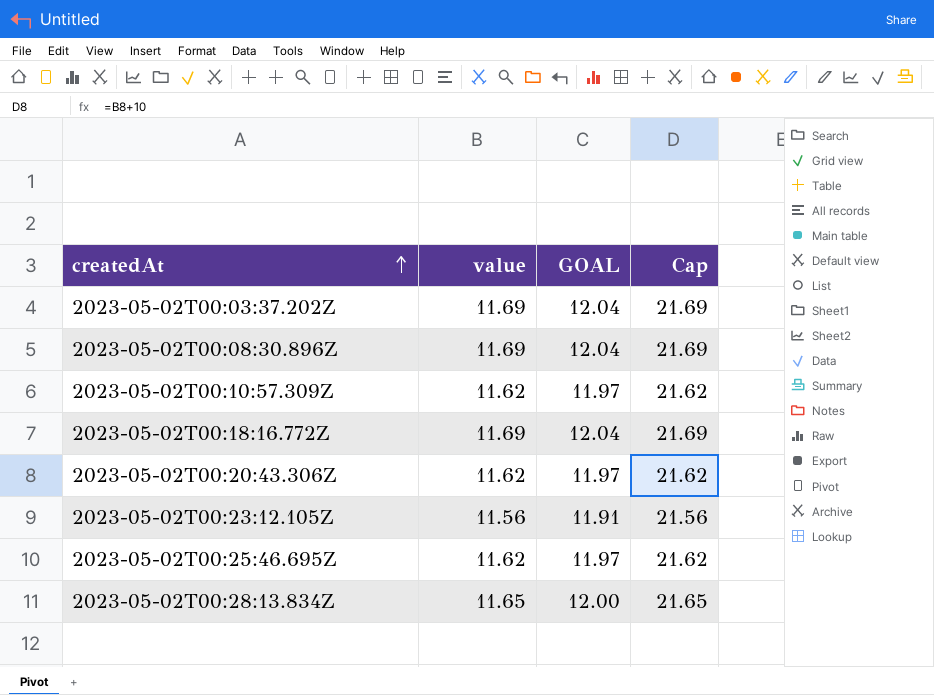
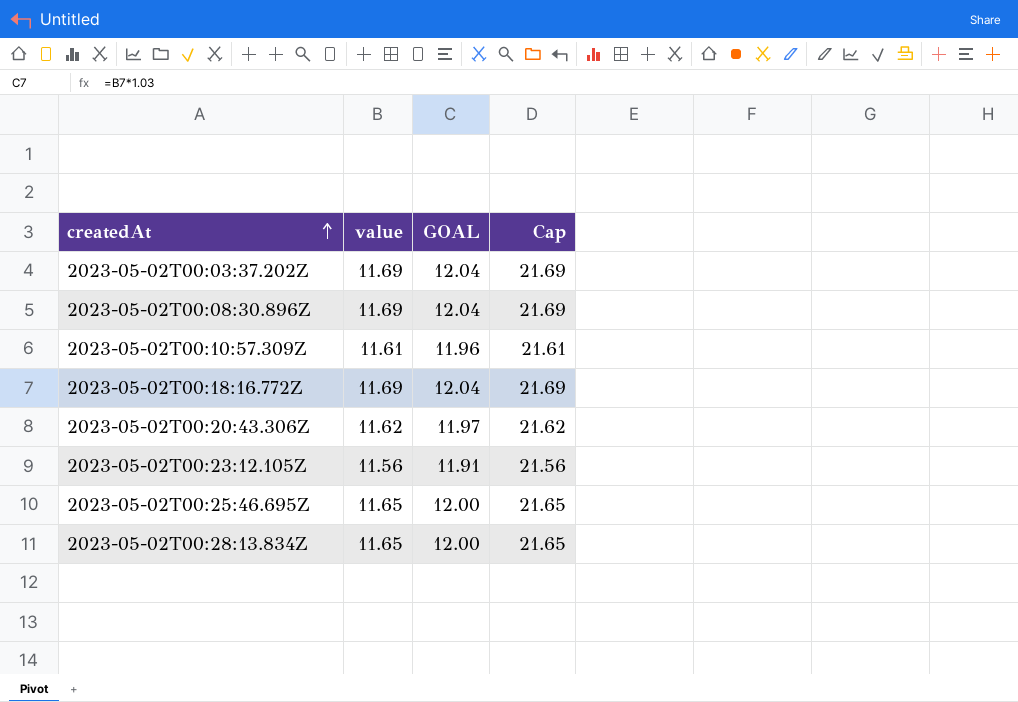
2023-05-02T00:10:57.309Z | value: 11.62 -> 11.61
2023-05-02T00:10:57.309Z | GOAL: 11.97 -> 11.96
2023-05-02T00:10:57.309Z | Cap: 21.62 -> 21.61
2023-05-02T00:25:46.695Z | value: 11.62 -> 11.65
2023-05-02T00:25:46.695Z | GOAL: 11.97 -> 12.00
2023-05-02T00:25:46.695Z | Cap: 21.62 -> 21.65

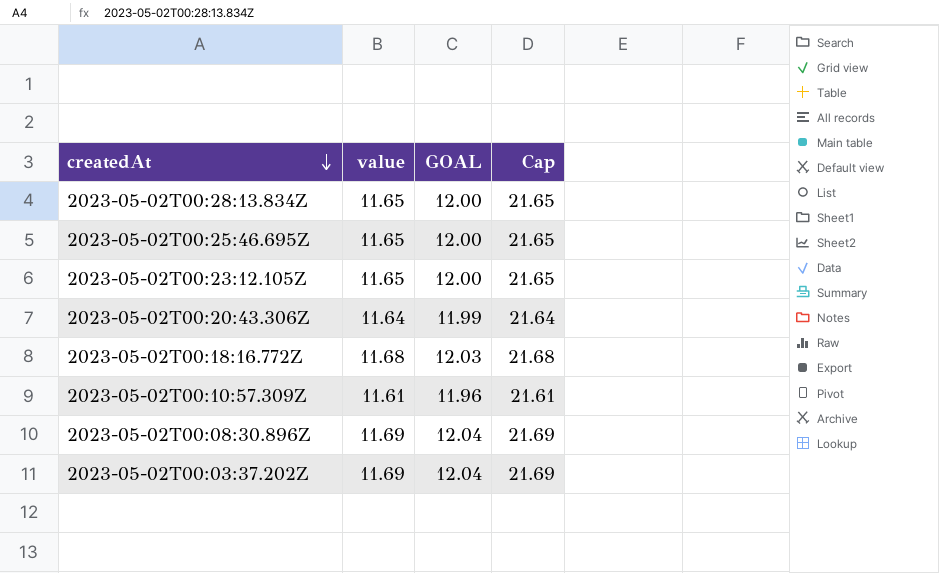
row order: createdAt ascending -> createdAt descending
2023-05-02T00:23:12.105Z | value: 11.56 -> 11.65
2023-05-02T00:23:12.105Z | GOAL: 11.91 -> 12.00
2023-05-02T00:23:12.105Z | Cap: 21.56 -> 21.65
2023-05-02T00:20:43.306Z | value: 11.62 -> 11.64
2023-05-02T00:20:43.306Z | GOAL: 11.97 -> 11.99
2023-05-02T00:20:43.306Z | Cap: 21.62 -> 21.64
2023-05-02T00:18:16.772Z | value: 11.69 -> 11.68
2023-05-02T00:18:16.772Z | GOAL: 12.04 -> 12.03
2023-05-02T00:18:16.772Z | Cap: 21.69 -> 21.68

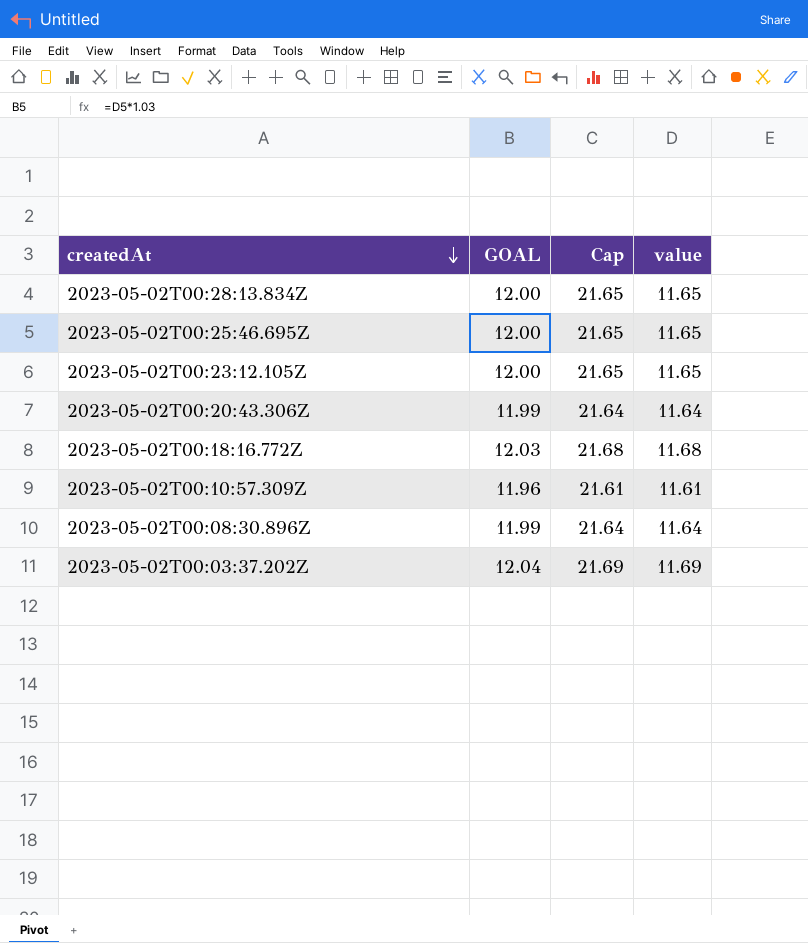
column value | position: 2 -> 4
2023-05-02T00:08:30.896Z | GOAL: 12.04 -> 11.99
2023-05-02T00:08:30.896Z | Cap: 21.69 -> 21.64
2023-05-02T00:08:30.896Z | value: 11.69 -> 11.64

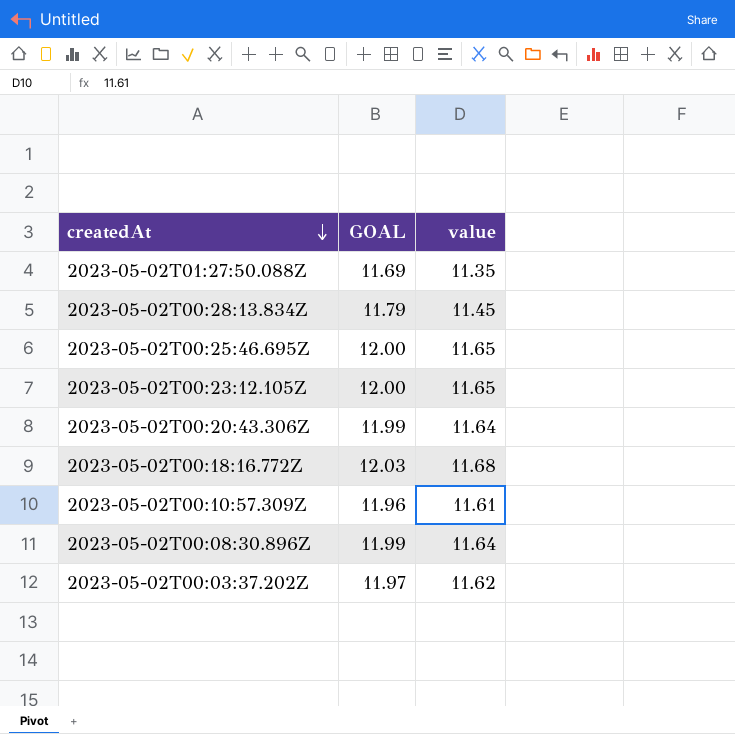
column Cap | formula: [value] + 10 -> none
row 2023-05-02T01:27:50.088Z: none -> 11.69 | 11.35
2023-05-02T00:28:13.834Z | GOAL: 12.00 -> 11.79
2023-05-02T00:28:13.834Z | value: 11.65 -> 11.45
2023-05-02T00:03:37.202Z | GOAL: 12.04 -> 11.97
2023-05-02T00:03:37.202Z | value: 11.69 -> 11.62

